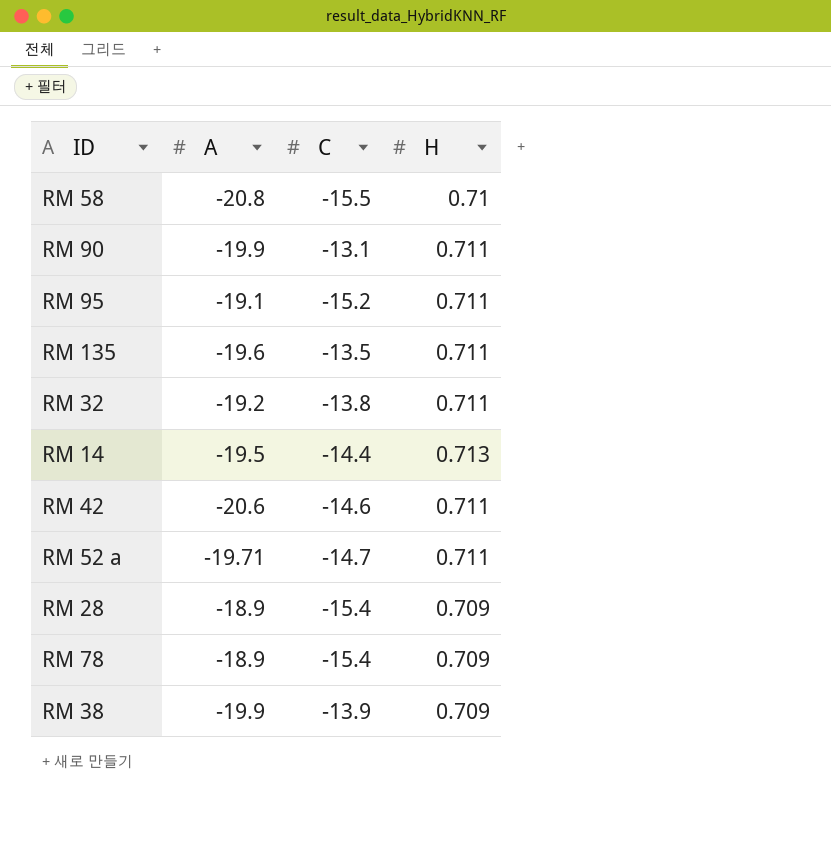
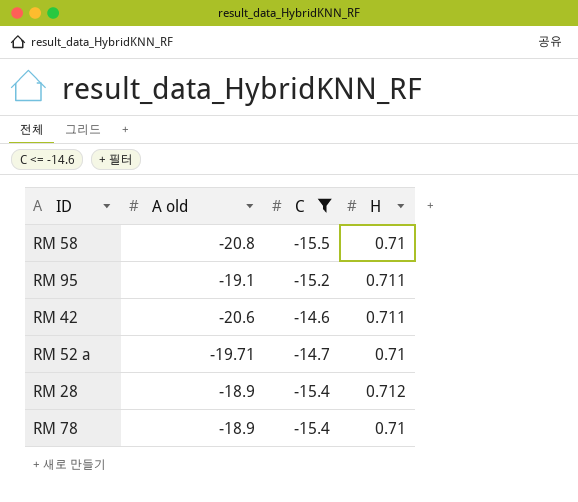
filter: none -> C <= -14.6
column name: A -> A old
RM 52 a | H: 0.711 -> 0.71
RM 28 | H: 0.709 -> 0.712
RM 78 | H: 0.709 -> 0.71

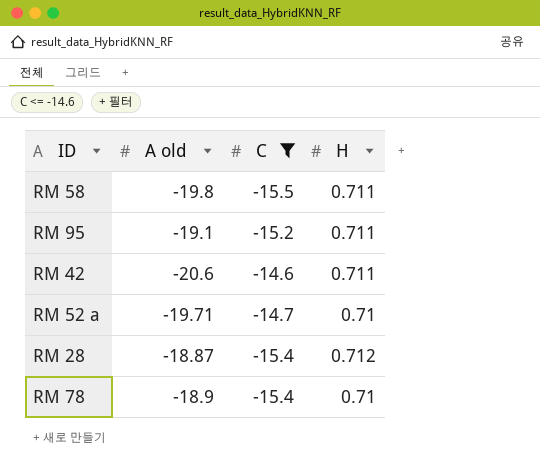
RM 58 | A old: -20.8 -> -19.8
RM 58 | H: 0.71 -> 0.711
RM 28 | A old: -18.9 -> -18.87

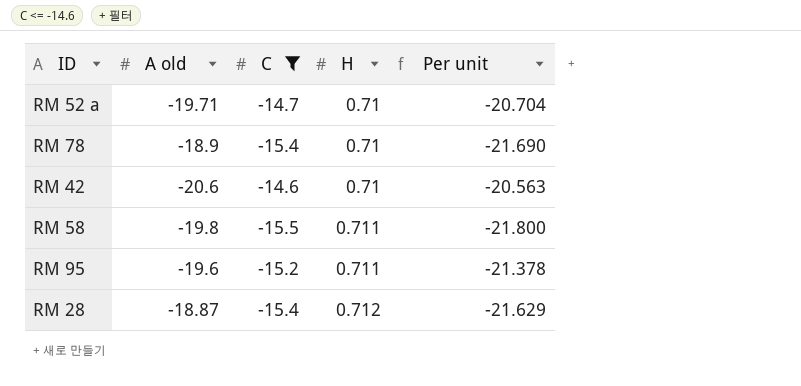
row order: none -> H ascending
column Per unit | formula: none -> [C] / [H]
RM 42 | H: 0.711 -> 0.71
RM 95 | A old: -19.1 -> -19.6

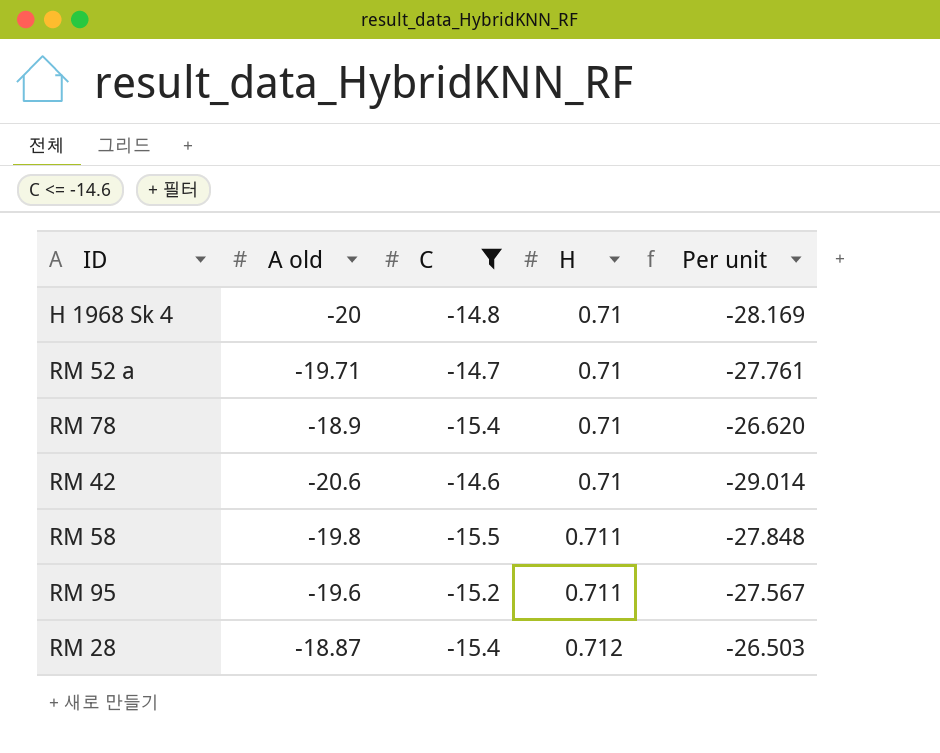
column Per unit | formula: [C] / [H] -> [A old] / [H]
row H 1968 Sk 4: none -> -20 | -14.8 | 0.71 | -28.169

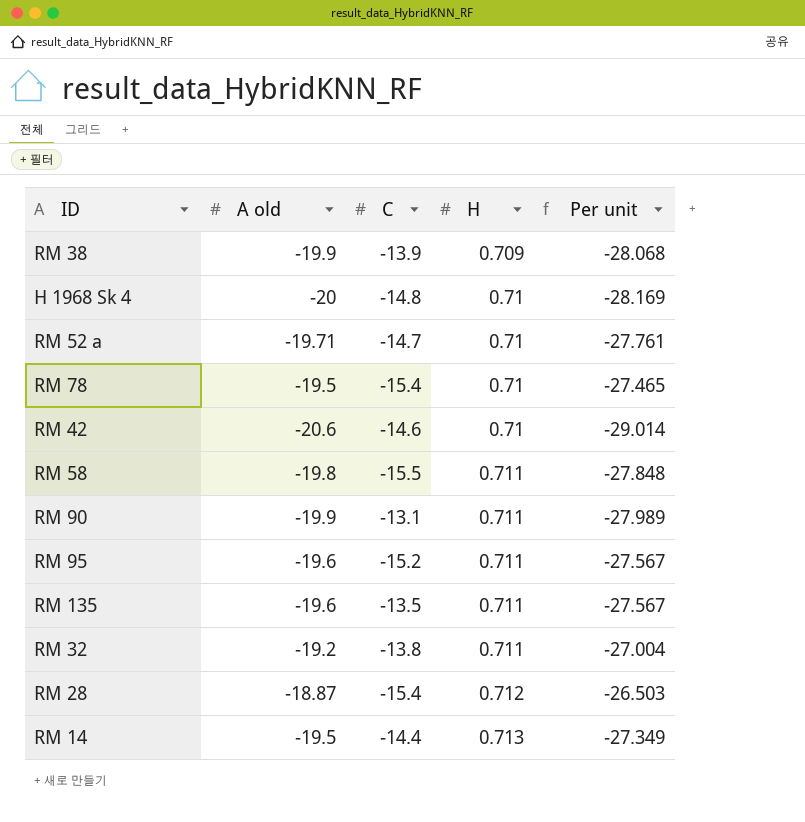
filter: C <= -14.6 -> none
RM 78 | A old: -18.9 -> -19.5
RM 78 | Per unit: -26.620 -> -27.465

